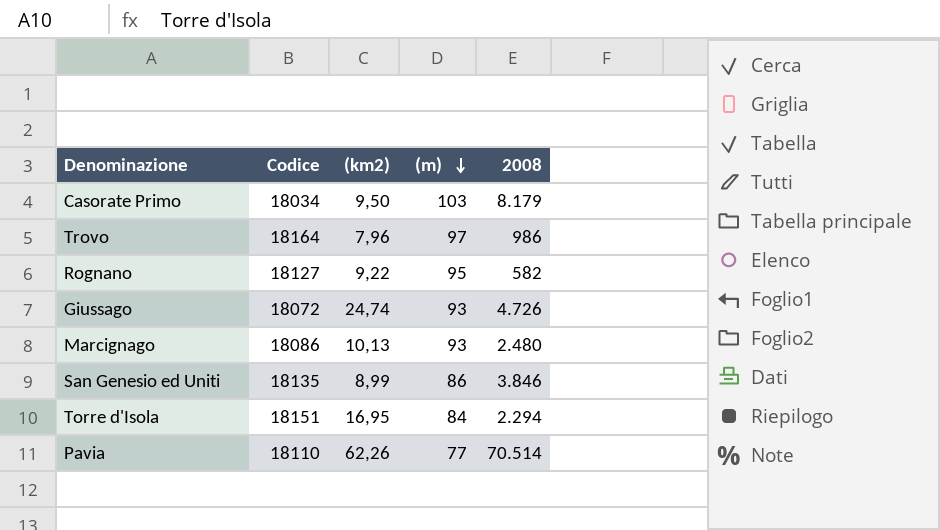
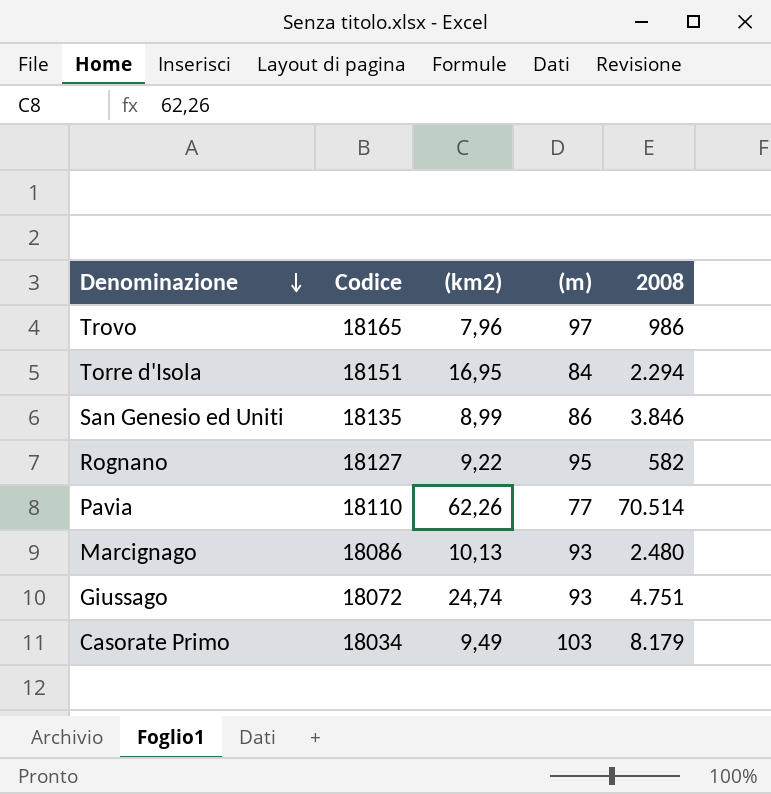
row order: (m) descending -> Denominazione descending
Trovo | Codice: 18164 -> 18165
Giussago | 2008: 4.726 -> 4.751
Casorate Primo | (km2): 9,50 -> 9,49

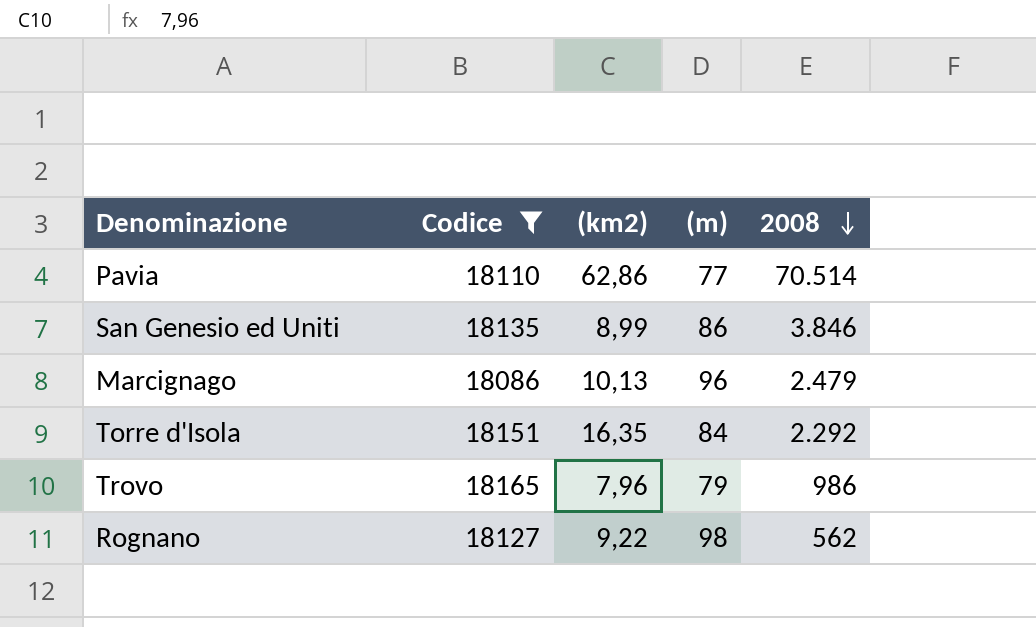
filter: none -> Codice >= 18086
row order: Denominazione descending -> 2008 descending
Pavia | (km2): 62,26 -> 62,86
Marcignago | (m): 93 -> 96
Marcignago | 2008: 2.480 -> 2.479
Torre d'Isola | (km2): 16,95 -> 16,35
Torre d'Isola | 2008: 2.294 -> 2.292
Trovo | (m): 97 -> 79
Rognano | (m): 95 -> 98
Rognano | 2008: 582 -> 562

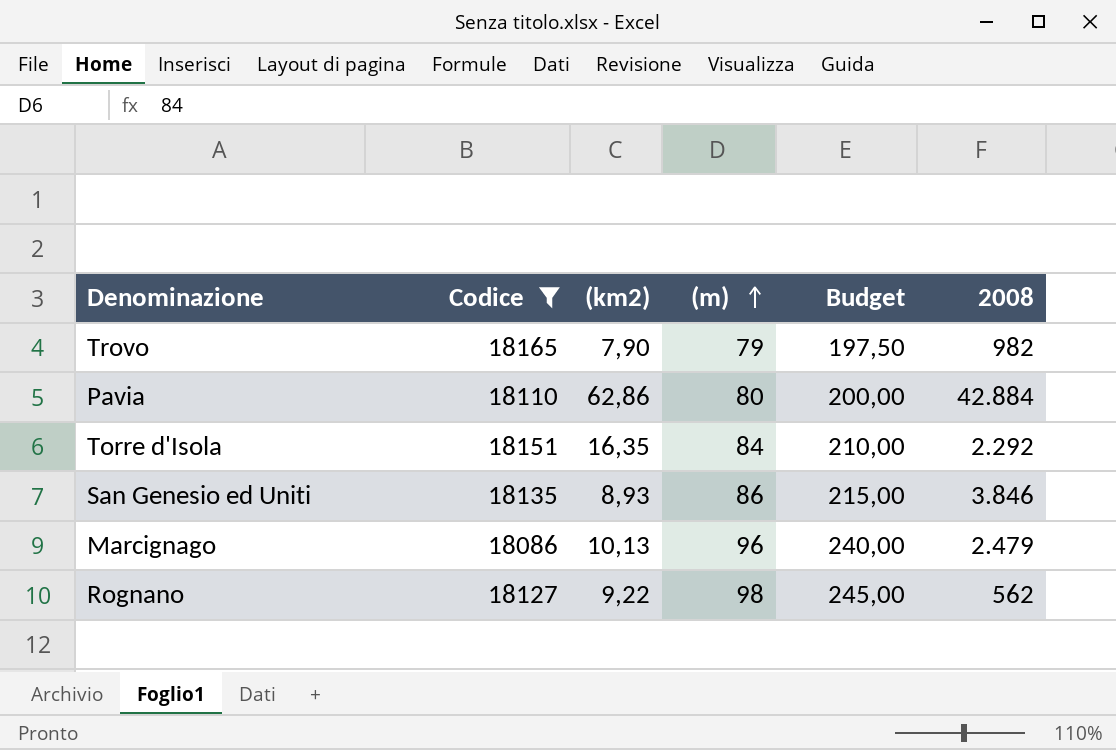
row order: 2008 descending -> (m) ascending
column Budget | formula: none -> [(m)] * 2,5
Trovo | (km2): 7,96 -> 7,90
Trovo | 2008: 986 -> 982
Pavia | (m): 77 -> 80
Pavia | 2008: 70.514 -> 42.884
San Genesio ed Uniti | (km2): 8,99 -> 8,93

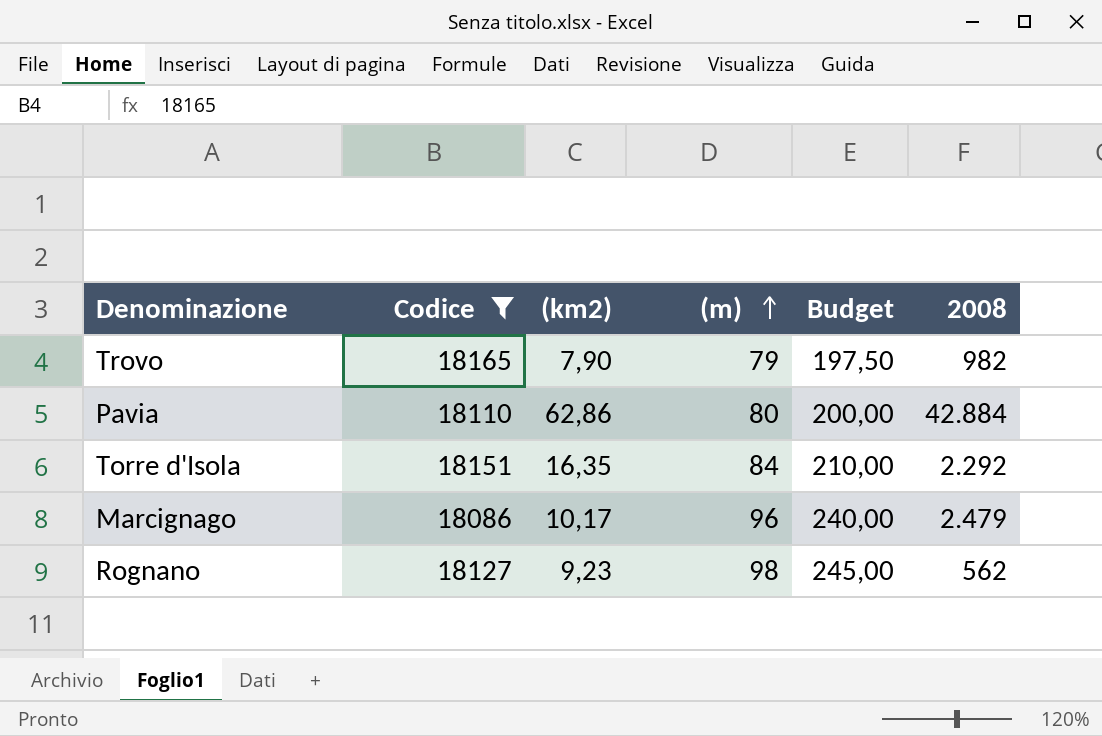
row San Genesio ed Uniti: 18135 | 8,93 | 86 | 215,00 | 3.846 -> none
Marcignago | (km2): 10,13 -> 10,17
Rognano | (km2): 9,22 -> 9,23

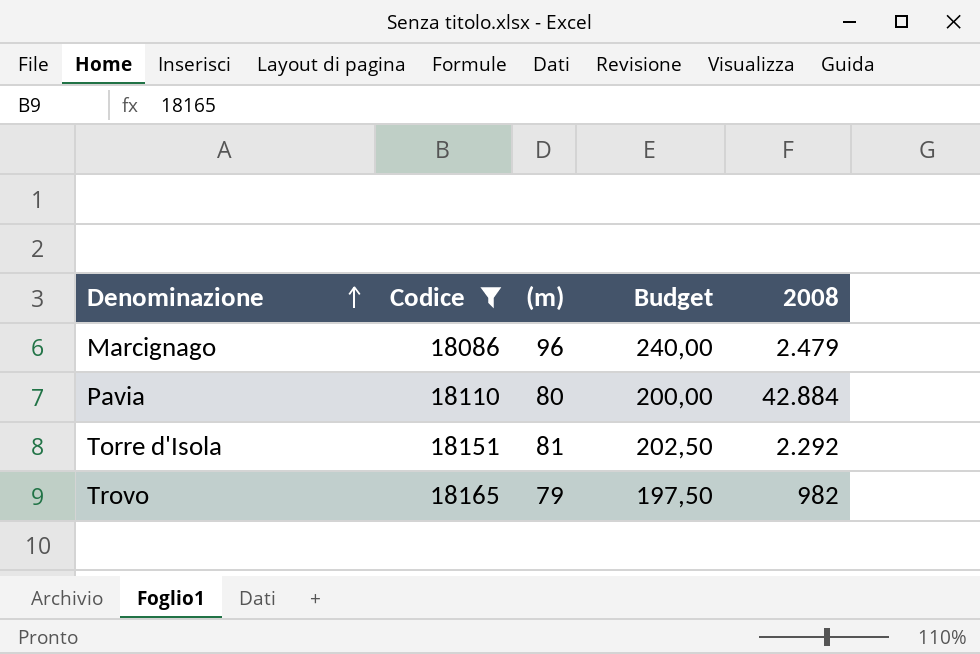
row order: (m) ascending -> Denominazione ascending
column (km2) | position: 3 -> none
row Rognano: 18127 | 9,23 | 98 | 245,00 | 562 -> none
Torre d'Isola | (m): 84 -> 81
Torre d'Isola | Budget: 210,00 -> 202,50

